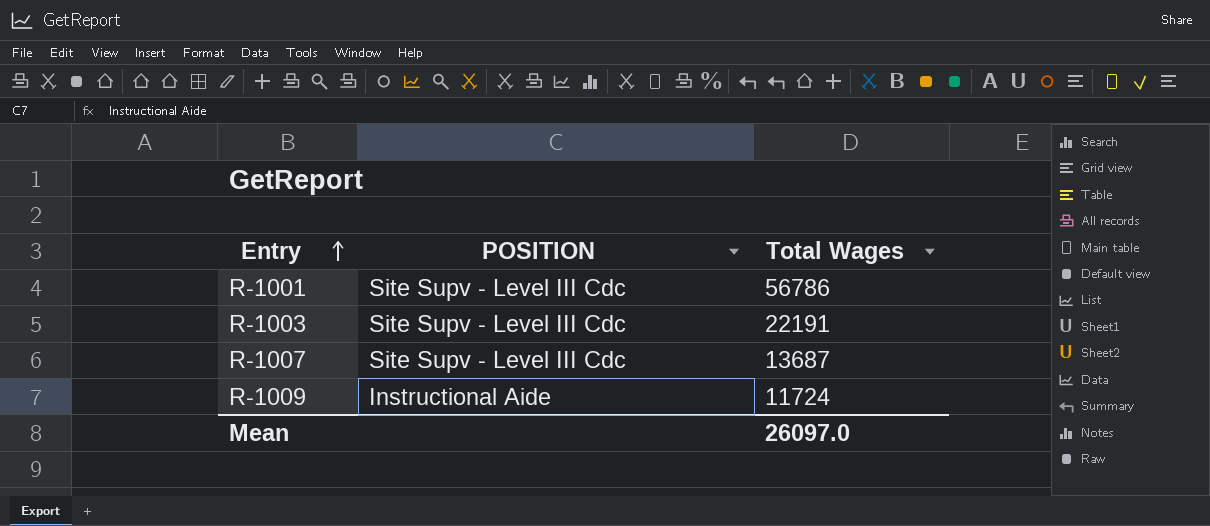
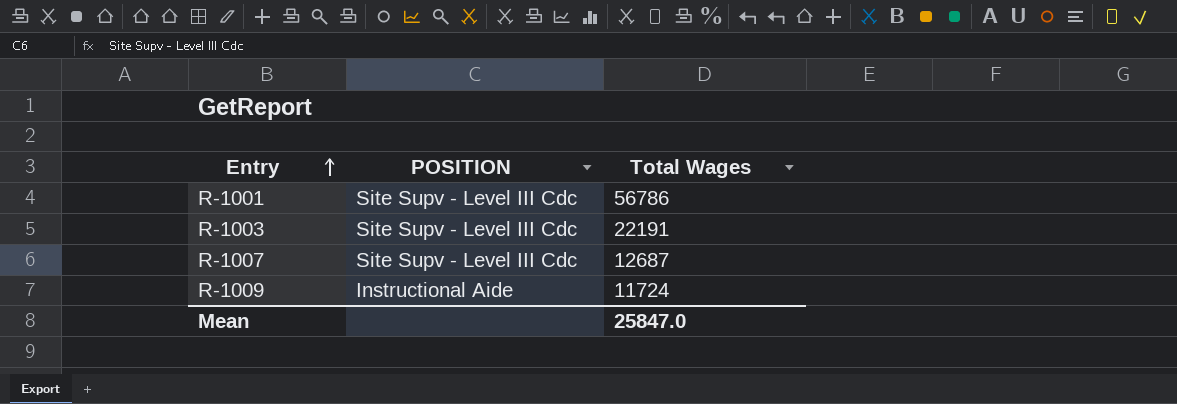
R-1007 | Total Wages: 13687 -> 12687
Mean | Total Wages: 26097.0 -> 25847.0

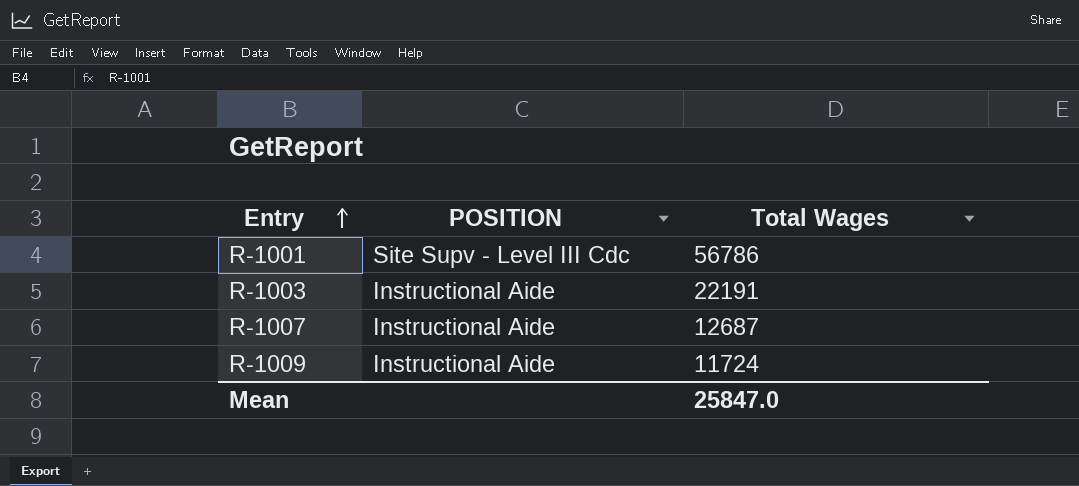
R-1003 | POSITION: Site Supv - Level III Cdc -> Instructional Aide
R-1007 | POSITION: Site Supv - Level III Cdc -> Instructional Aide

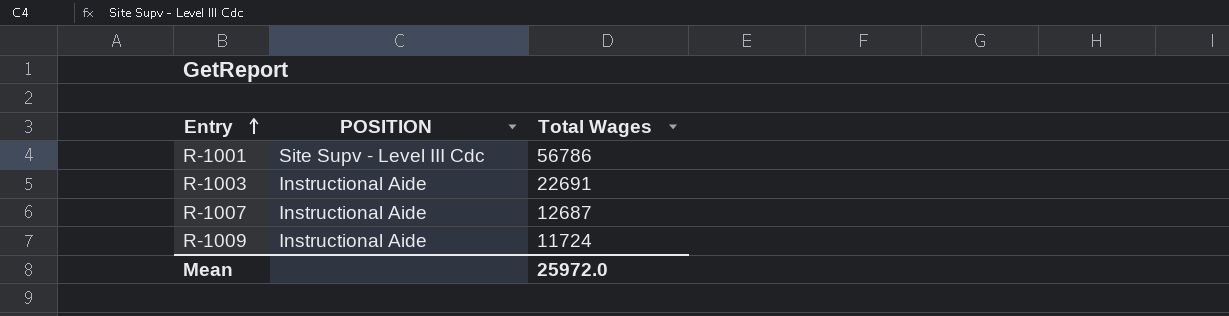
R-1003 | Total Wages: 22191 -> 22691
Mean | Total Wages: 25847.0 -> 25972.0

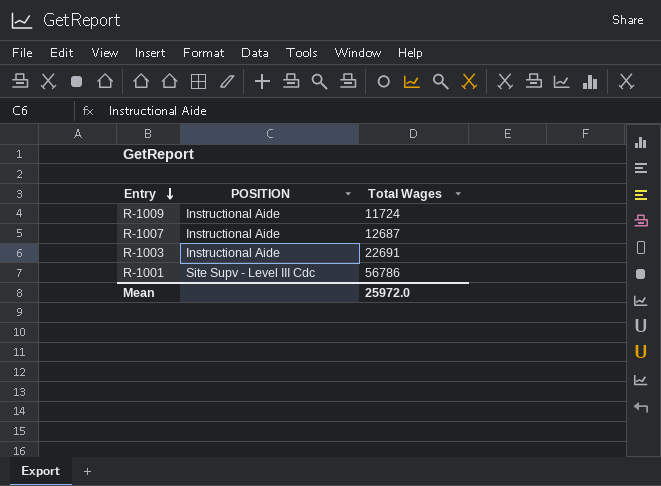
row order: Entry ascending -> Entry descending

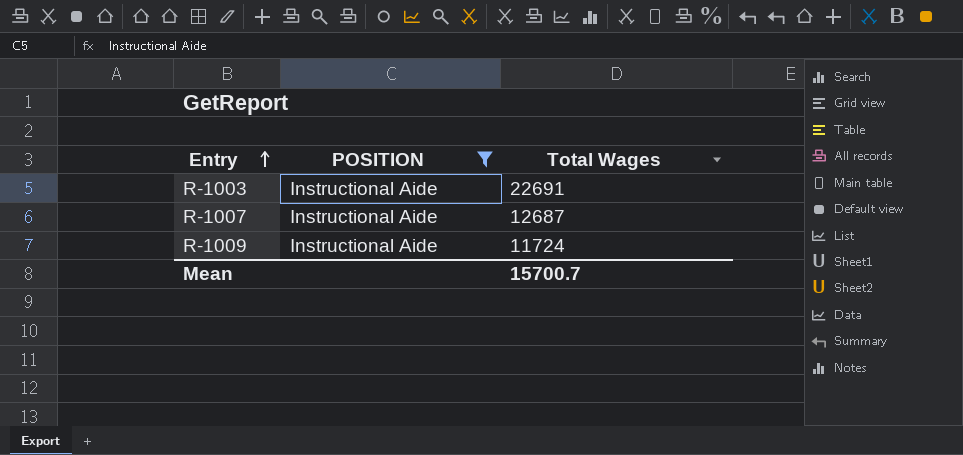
filter: none -> POSITION = Instructional Aide
row order: Entry descending -> Entry ascending
Mean | Total Wages: 25972.0 -> 15700.7

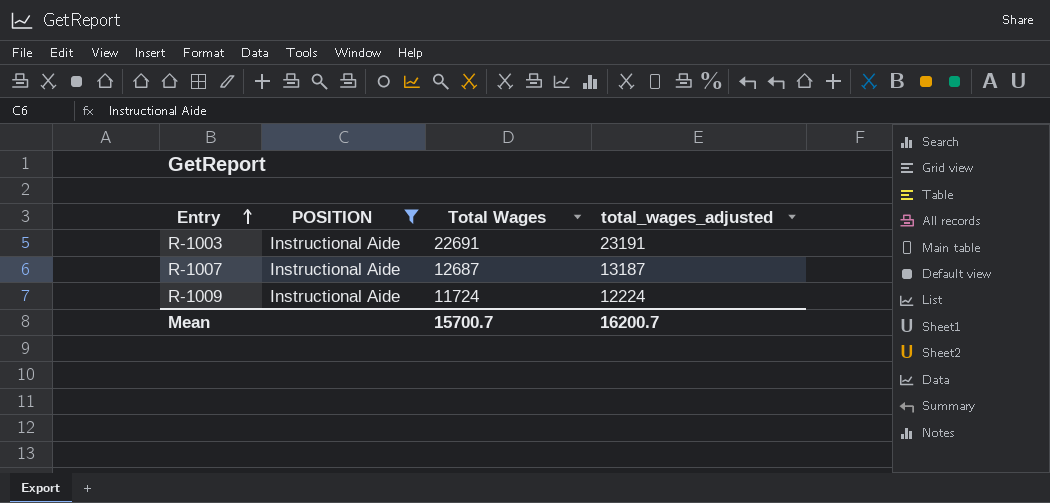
column total_wages_adjusted | formula: none -> [Total Wages] + 500

